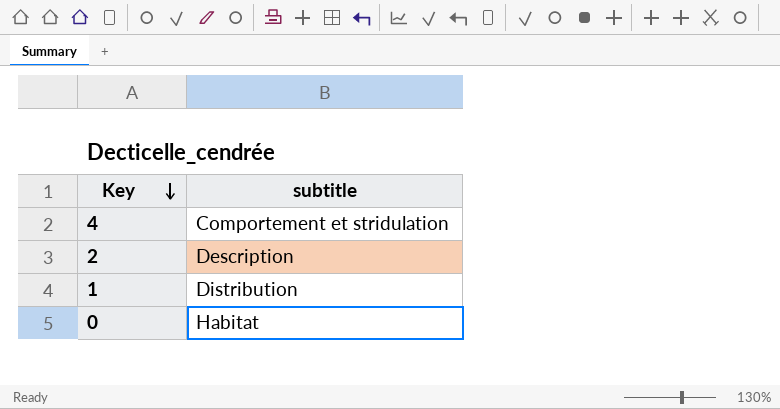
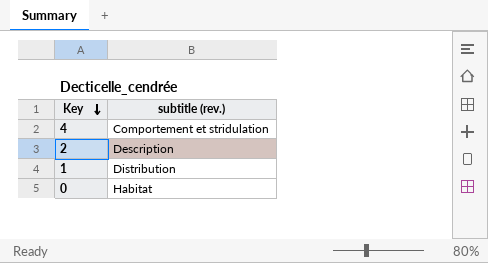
column name: subtitle -> subtitle (rev.)

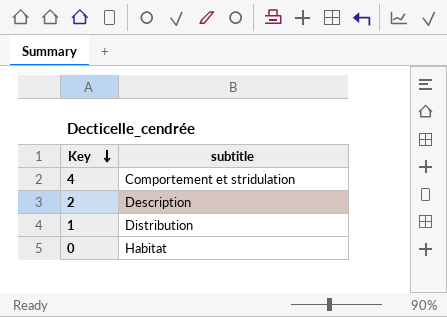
column name: subtitle (rev.) -> subtitle

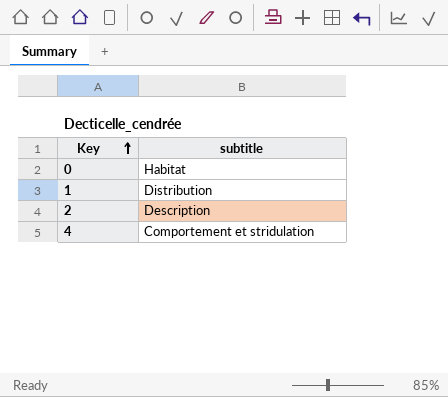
row order: Key descending -> Key ascending

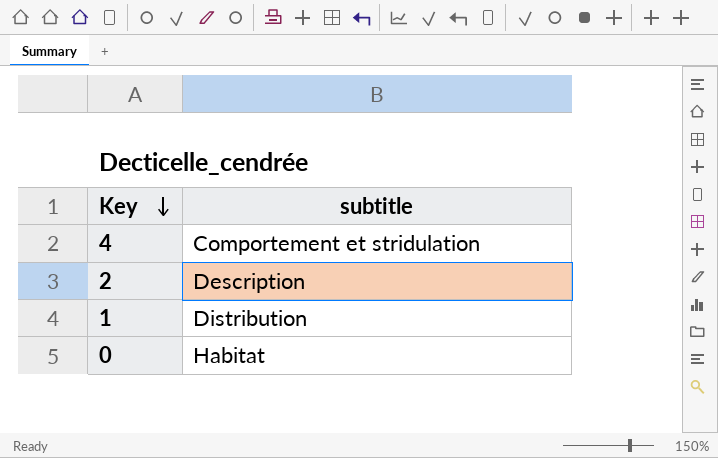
row order: Key ascending -> Key descending

